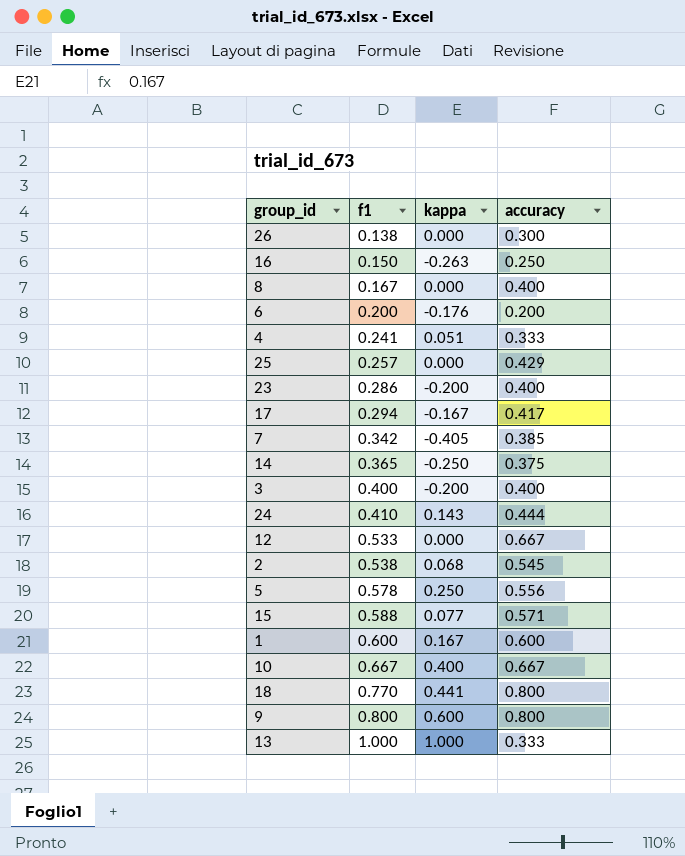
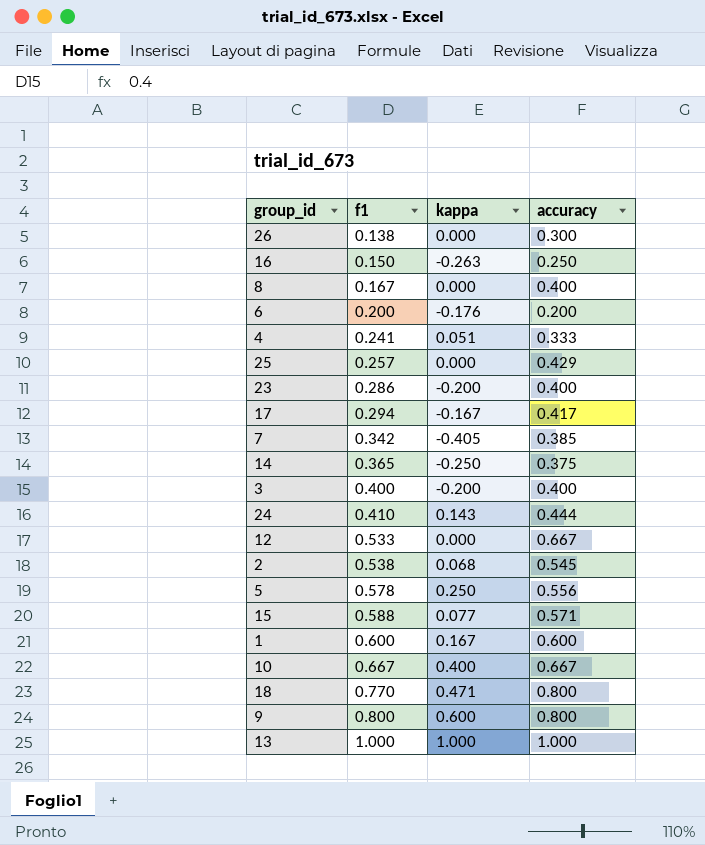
18 | kappa: 0.441 -> 0.471
13 | accuracy: 0.333 -> 1.000

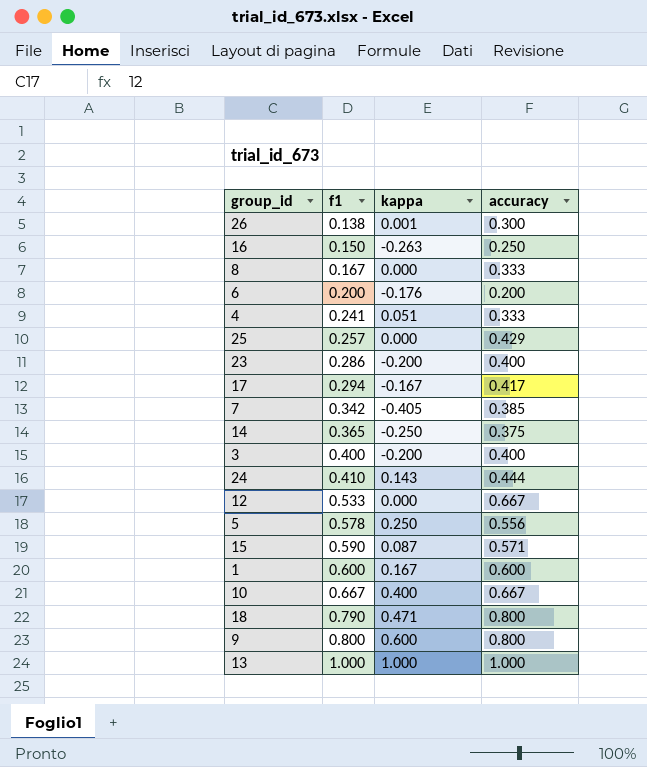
row 2: 0.538 | 0.068 | 0.545 -> none
26 | kappa: 0.000 -> 0.001
8 | accuracy: 0.400 -> 0.333
15 | f1: 0.588 -> 0.590
15 | kappa: 0.077 -> 0.087
18 | f1: 0.770 -> 0.790

